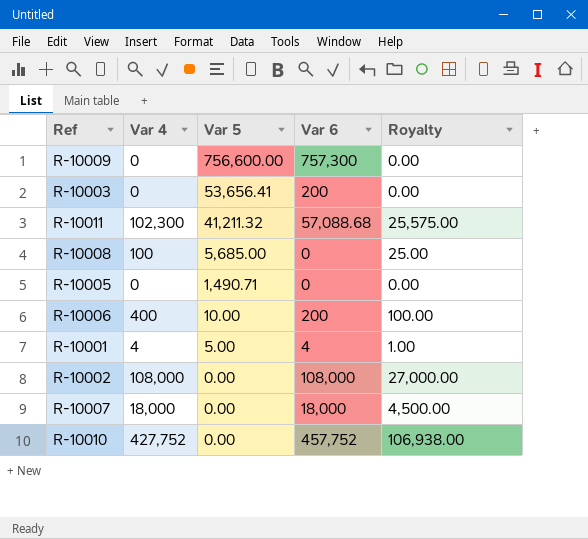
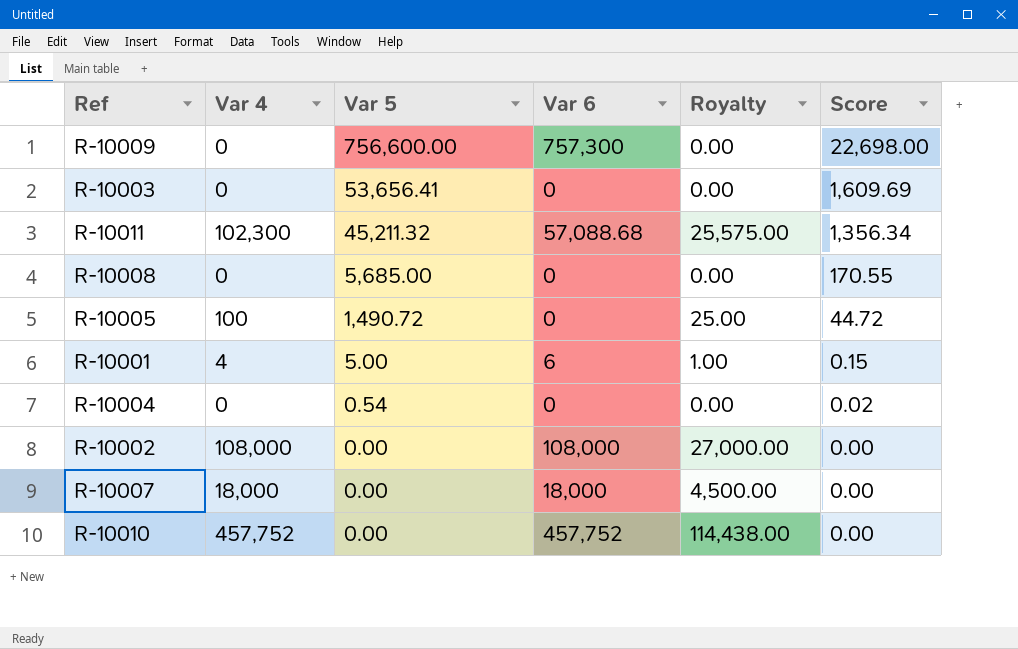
column Score | formula: none -> [Var 5] * 0.03
row R-10006: 400 | 10.00 | 200 | 100.00 -> none
R-10003 | Var 6: 200 -> 0
R-10011 | Var 5: 41,211.32 -> 45,211.32
R-10008 | Var 4: 100 -> 0
R-10008 | Royalty: 25.00 -> 0.00
R-10005 | Var 4: 0 -> 100
R-10005 | Var 5: 1,490.71 -> 1,490.72
R-10005 | Royalty: 0.00 -> 25.00
R-10001 | Var 6: 4 -> 6
row R-10004: none -> 0 | 0.54 | 0 | 0.00 | 0.02
R-10010 | Var 4: 427,752 -> 457,752
R-10010 | Royalty: 106,938.00 -> 114,438.00

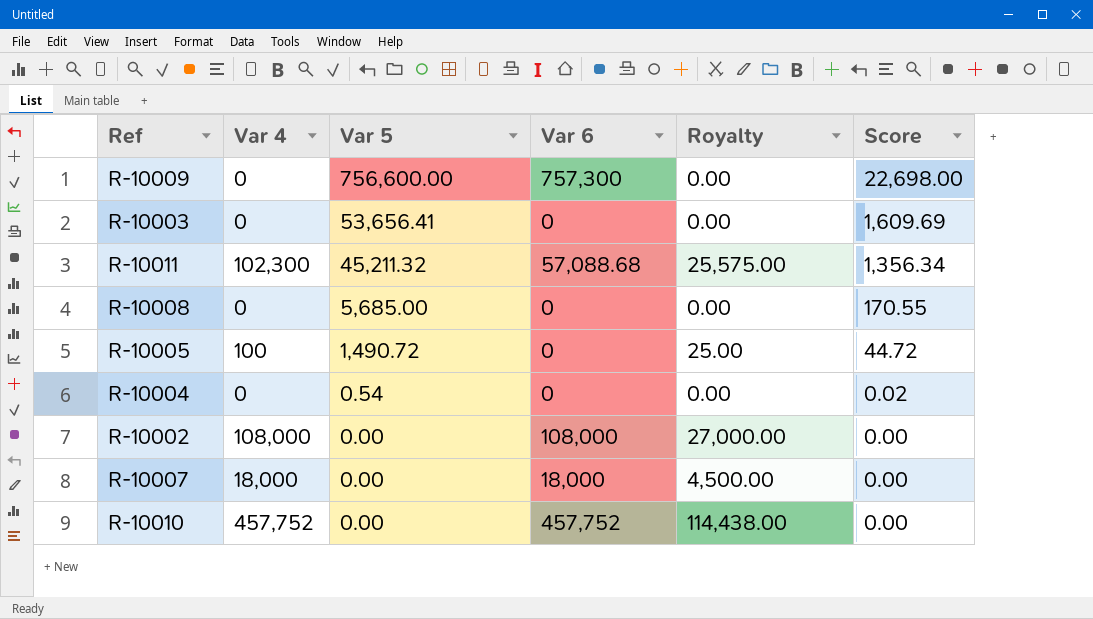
row R-10001: 4 | 5.00 | 6 | 1.00 | 0.15 -> none

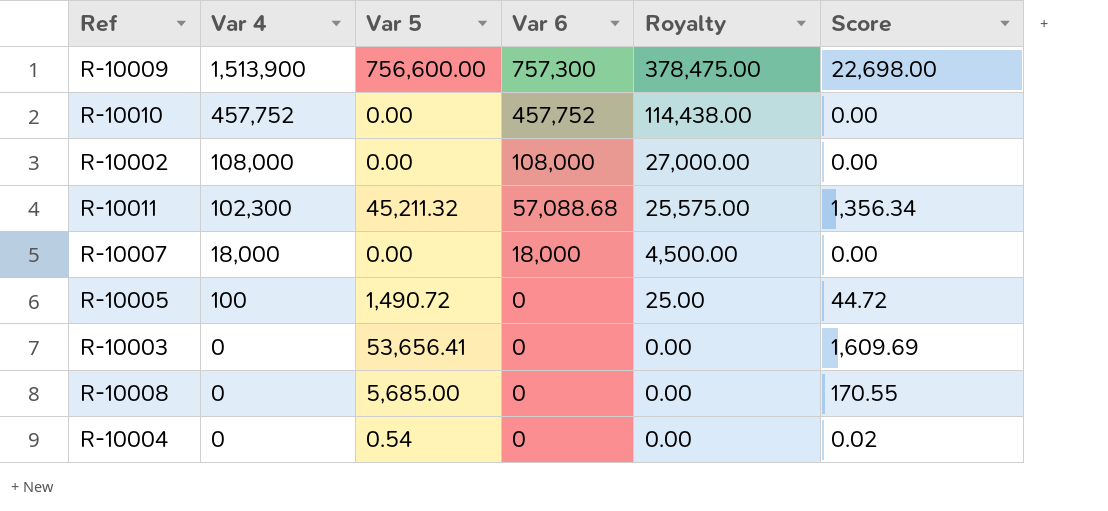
row order: Var 5 descending -> Var 4 descending
R-10009 | Var 4: 0 -> 1,513,900
R-10009 | Royalty: 0.00 -> 378,475.00

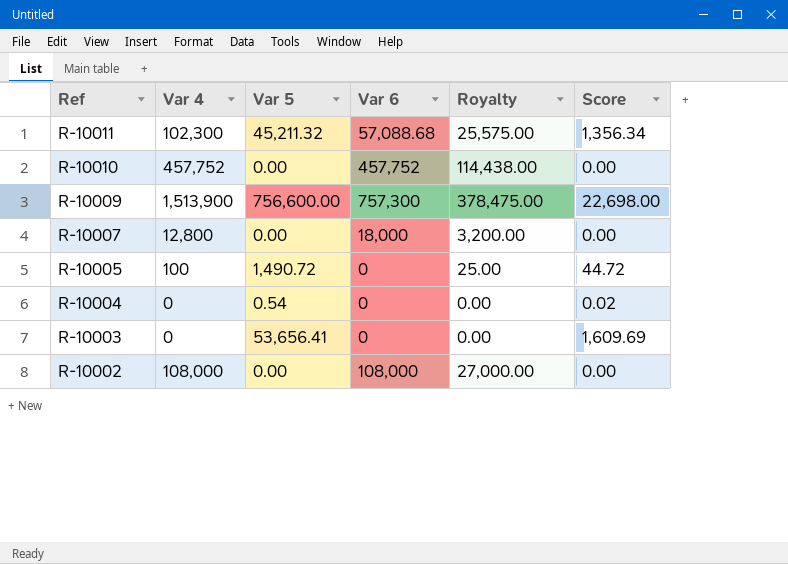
row order: Var 4 descending -> Ref descending
row R-10008: 0 | 5,685.00 | 0 | 0.00 | 170.55 -> none
R-10007 | Var 4: 18,000 -> 12,800
R-10007 | Royalty: 4,500.00 -> 3,200.00

